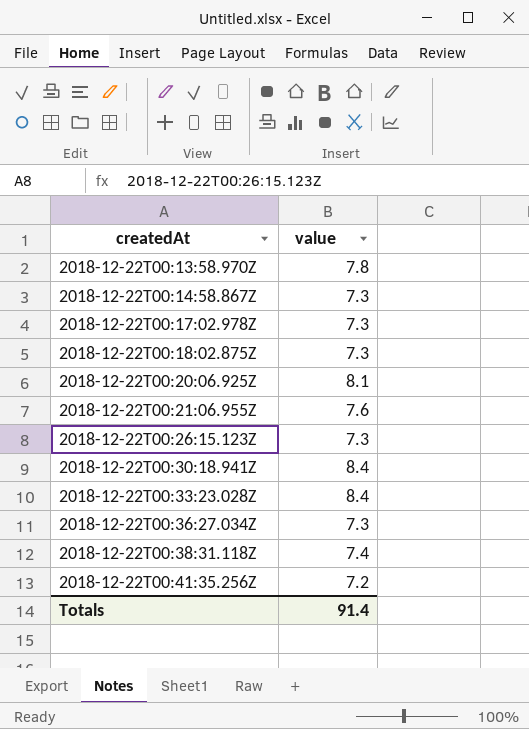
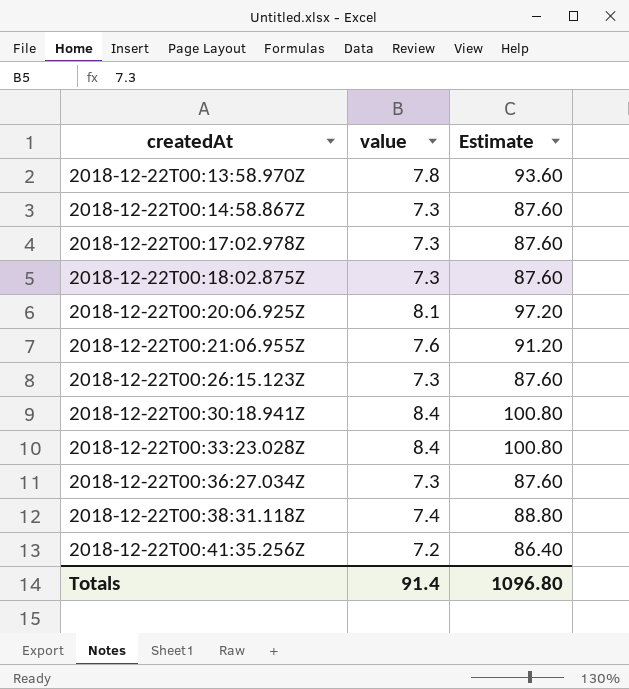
column Estimate | formula: none -> [value] * 12

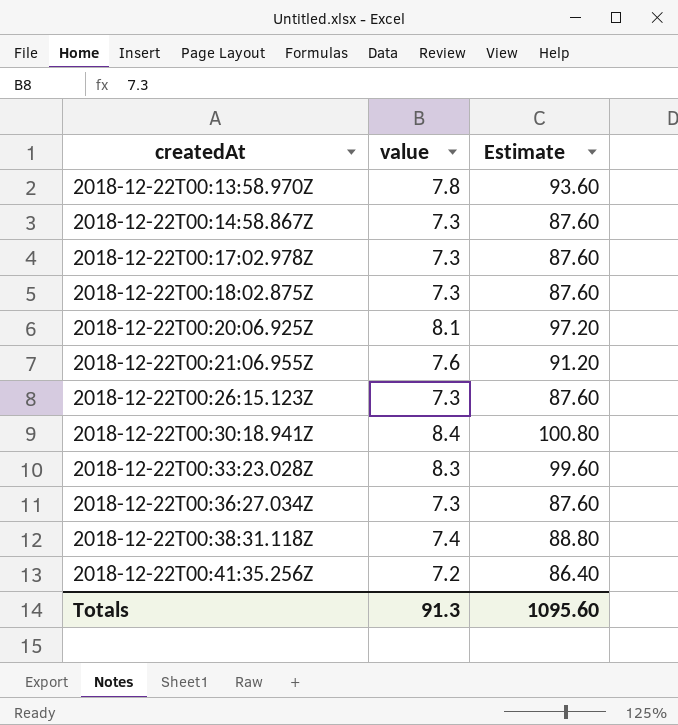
2018-12-22T00:33:23.028Z | value: 8.4 -> 8.3
2018-12-22T00:33:23.028Z | Estimate: 100.80 -> 99.60
Totals | value: 91.4 -> 91.3
Totals | Estimate: 1096.80 -> 1095.60

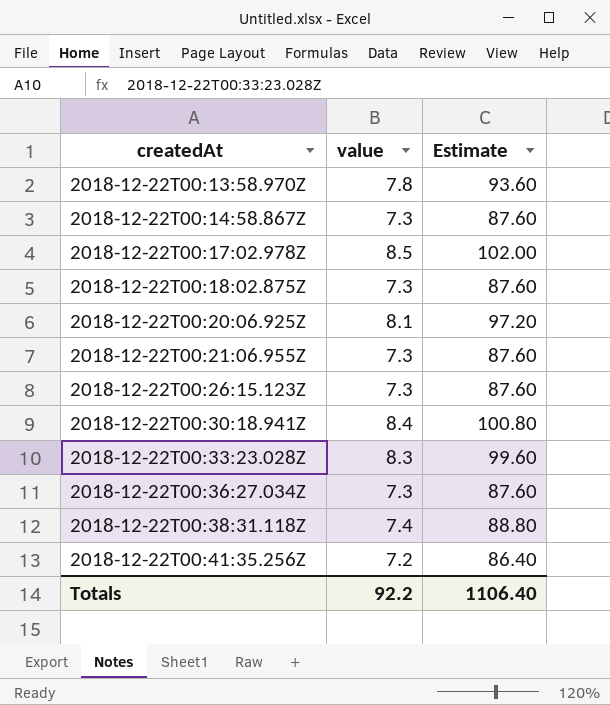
2018-12-22T00:17:02.978Z | value: 7.3 -> 8.5
2018-12-22T00:17:02.978Z | Estimate: 87.60 -> 102.00
2018-12-22T00:21:06.955Z | value: 7.6 -> 7.3
2018-12-22T00:21:06.955Z | Estimate: 91.20 -> 87.60
Totals | value: 91.3 -> 92.2
Totals | Estimate: 1095.60 -> 1106.40

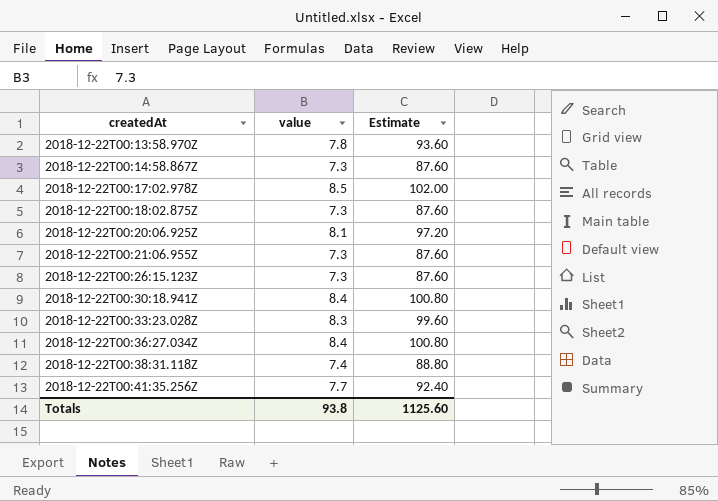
2018-12-22T00:36:27.034Z | value: 7.3 -> 8.4
2018-12-22T00:36:27.034Z | Estimate: 87.60 -> 100.80
2018-12-22T00:41:35.256Z | value: 7.2 -> 7.7
2018-12-22T00:41:35.256Z | Estimate: 86.40 -> 92.40
Totals | value: 92.2 -> 93.8
Totals | Estimate: 1106.40 -> 1125.60

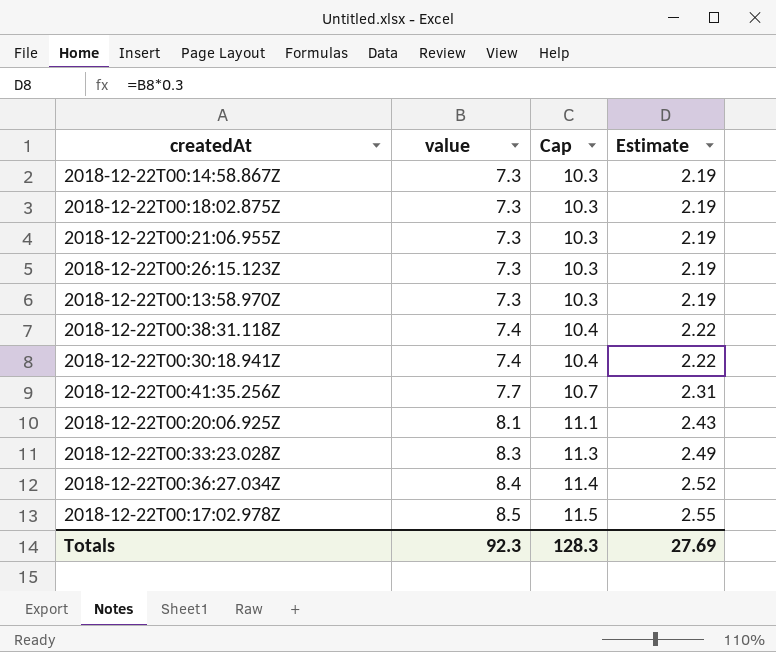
row order: createdAt ascending -> value ascending
column Cap | formula: none -> [value] + 3
column Estimate | formula: [value] * 12 -> [value] * 0.3
2018-12-22T00:13:58.970Z | value: 7.8 -> 7.3
2018-12-22T00:30:18.941Z | value: 8.4 -> 7.4
Totals | value: 93.8 -> 92.3
Totals | Estimate: 1125.60 -> 27.69

